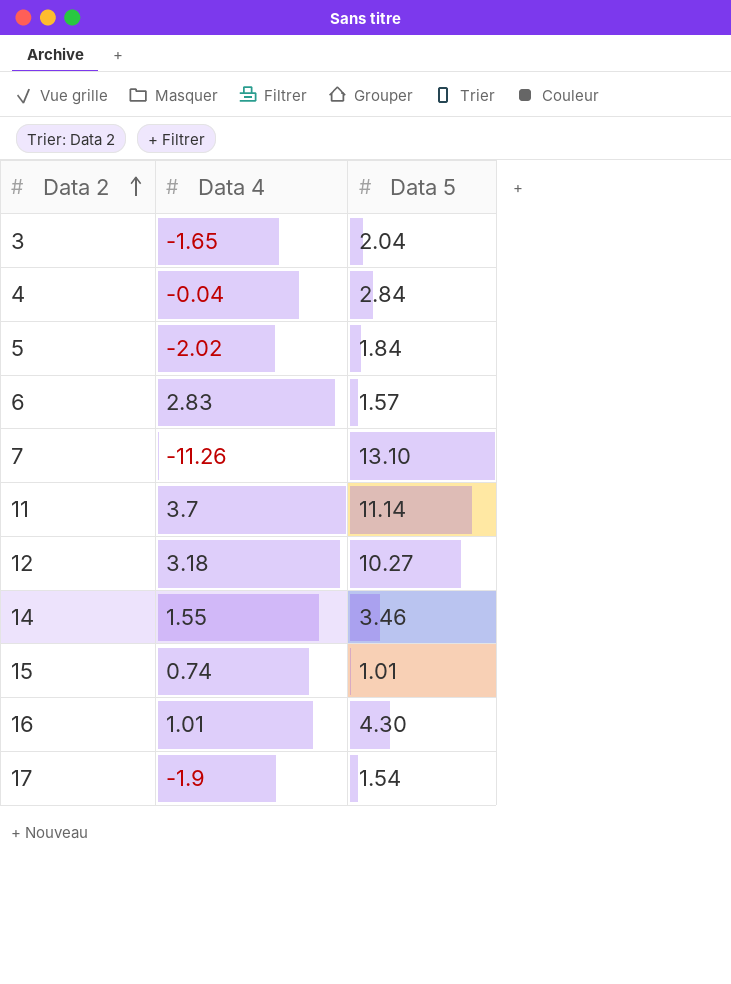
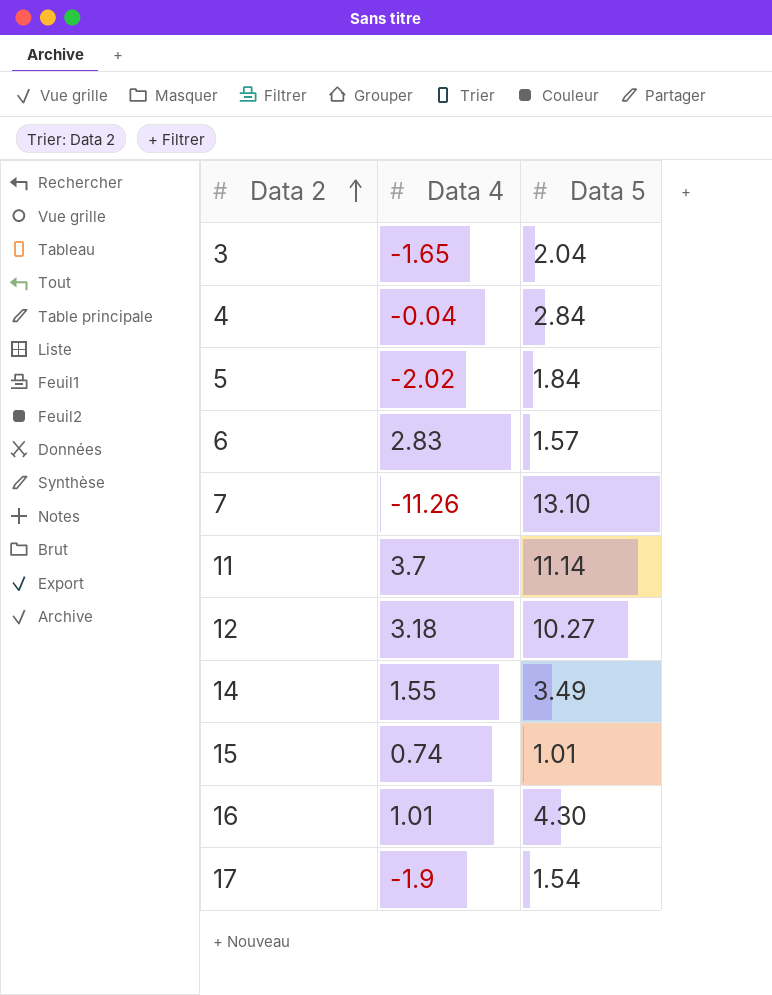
14 | Data 5: 3.46 -> 3.49

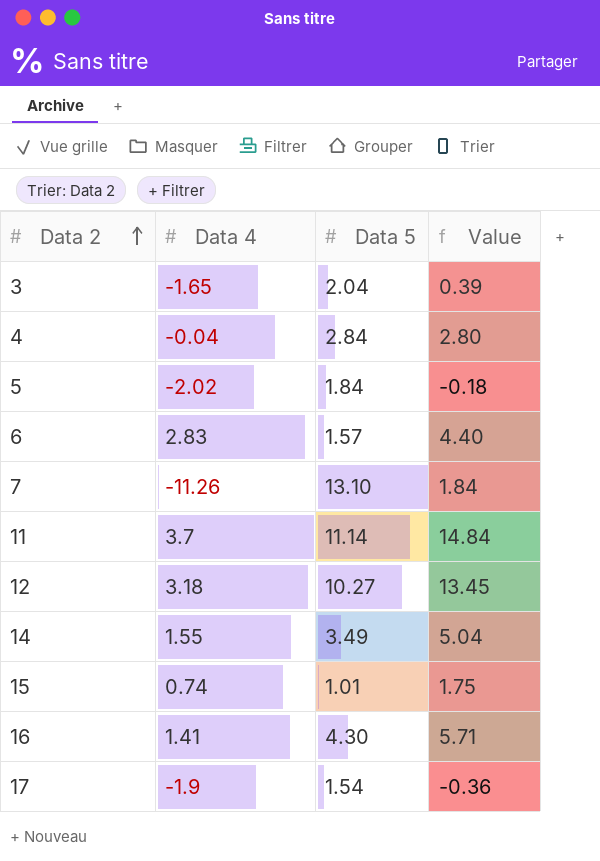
column Value | formula: none -> [Data 4] + [Data 5]
16 | Data 4: 1.01 -> 1.41

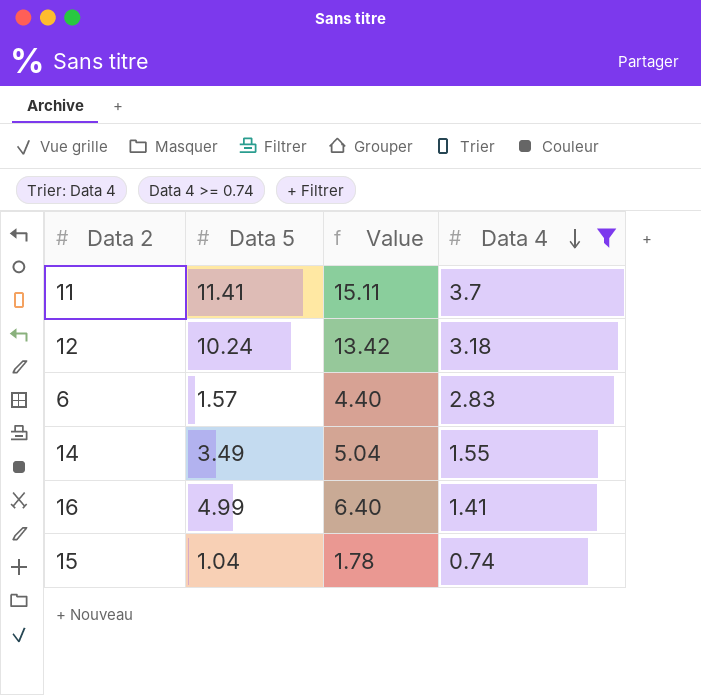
filter: none -> Data 4 >= 0.74
row order: Data 2 ascending -> Data 4 descending
column Data 4 | position: 2 -> 4
11 | Data 5: 11.14 -> 11.41
11 | Value: 14.84 -> 15.11
12 | Data 5: 10.27 -> 10.24
12 | Value: 13.45 -> 13.42
16 | Data 5: 4.30 -> 4.99
16 | Value: 5.71 -> 6.40
15 | Data 5: 1.01 -> 1.04
15 | Value: 1.75 -> 1.78

